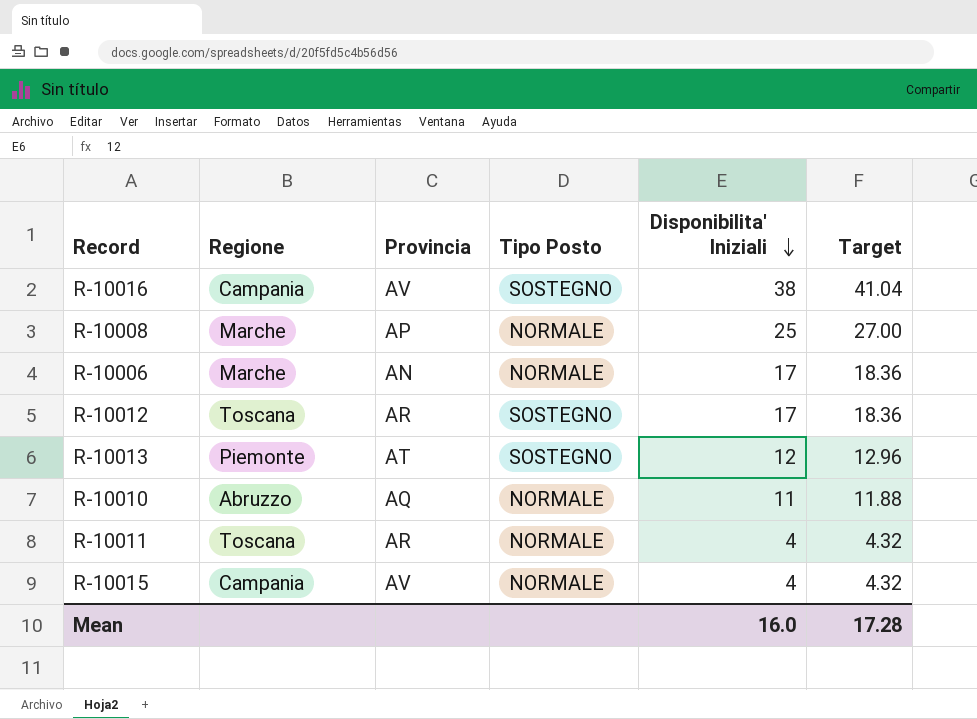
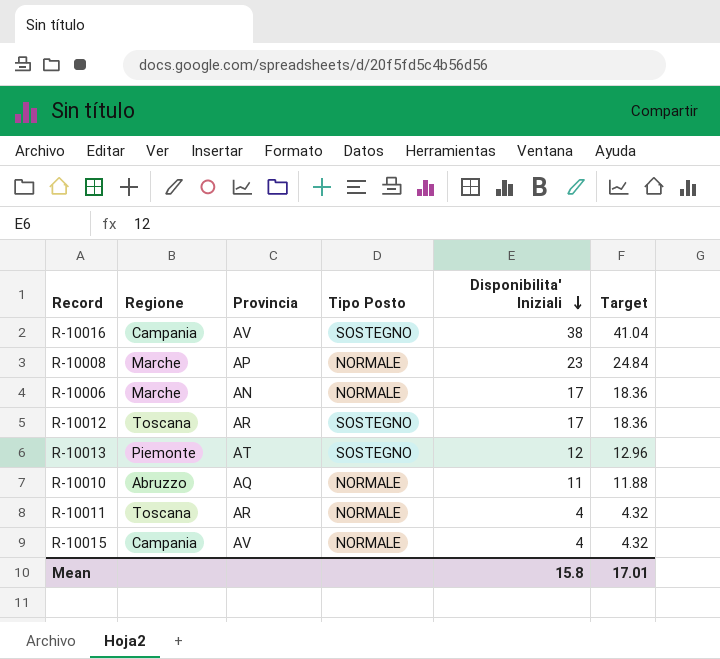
R-10008 | Disponibilita' Iniziali: 25 -> 23
R-10008 | Target: 27.00 -> 24.84
Mean | Disponibilita' Iniziali: 16.0 -> 15.8
Mean | Target: 17.28 -> 17.01

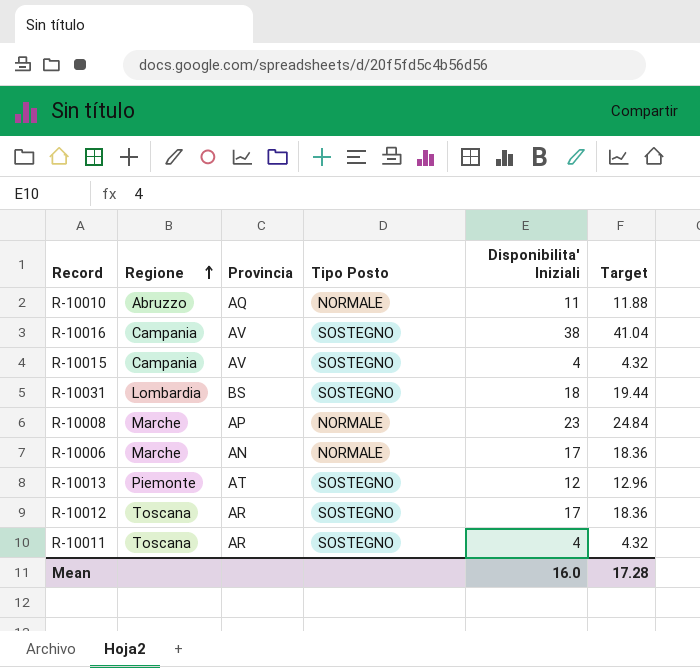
row order: Disponibilita' Iniziali descending -> Regione ascending
R-10015 | Tipo Posto: NORMALE -> SOSTEGNO
row R-10031: none -> Lombardia | BS | SOSTEGNO | 18 | 19.44
R-10011 | Tipo Posto: NORMALE -> SOSTEGNO
Mean | Disponibilita' Iniziali: 15.8 -> 16.0
Mean | Target: 17.01 -> 17.28

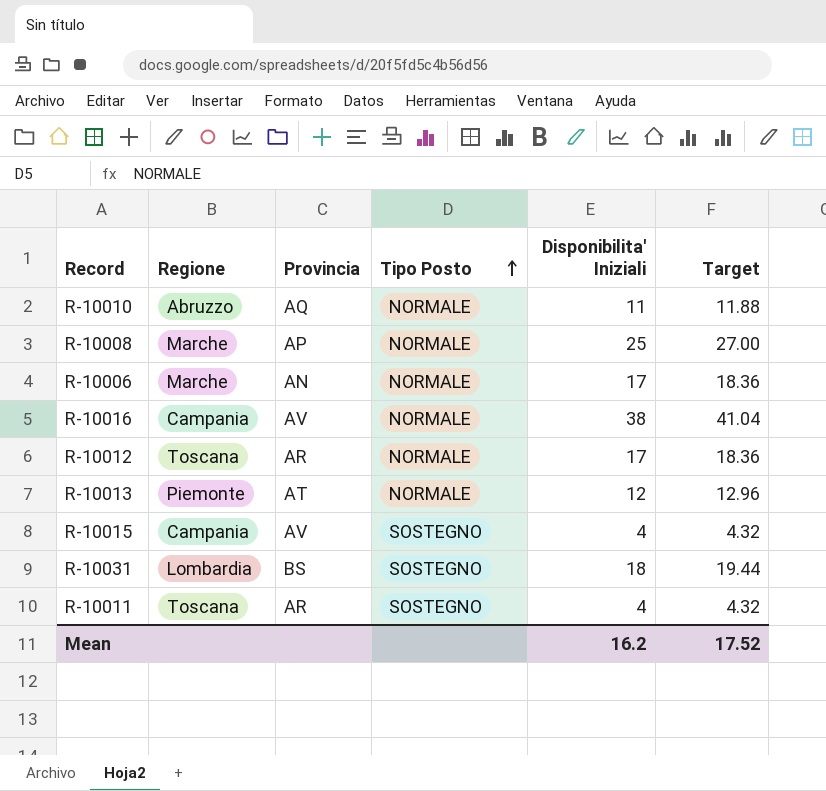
row order: Regione ascending -> Tipo Posto ascending
R-10008 | Disponibilita' Iniziali: 23 -> 25
R-10008 | Target: 24.84 -> 27.00
R-10016 | Tipo Posto: SOSTEGNO -> NORMALE
R-10012 | Tipo Posto: SOSTEGNO -> NORMALE
R-10013 | Tipo Posto: SOSTEGNO -> NORMALE
Mean | Disponibilita' Iniziali: 16.0 -> 16.2
Mean | Target: 17.28 -> 17.52

